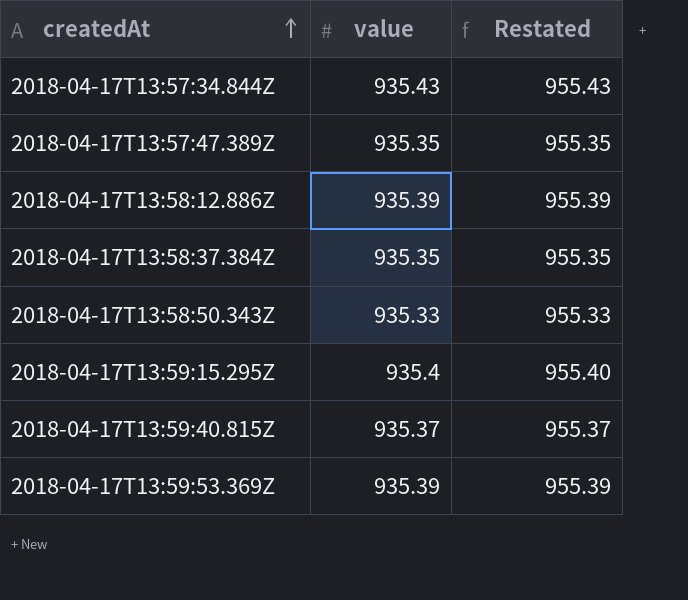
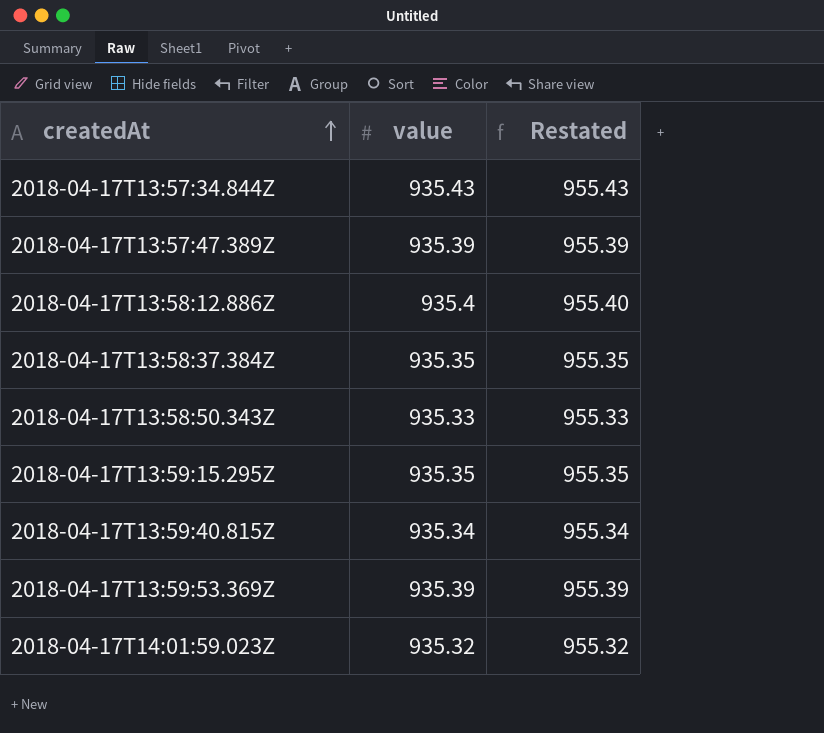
2018-04-17T13:57:47.389Z | value: 935.35 -> 935.39
2018-04-17T13:57:47.389Z | Restated: 955.35 -> 955.39
2018-04-17T13:58:12.886Z | value: 935.39 -> 935.4
2018-04-17T13:58:12.886Z | Restated: 955.39 -> 955.40
2018-04-17T13:59:15.295Z | value: 935.4 -> 935.35
2018-04-17T13:59:15.295Z | Restated: 955.40 -> 955.35
2018-04-17T13:59:40.815Z | value: 935.37 -> 935.34
2018-04-17T13:59:40.815Z | Restated: 955.37 -> 955.34
row 2018-04-17T14:01:59.023Z: none -> 935.32 | 955.32

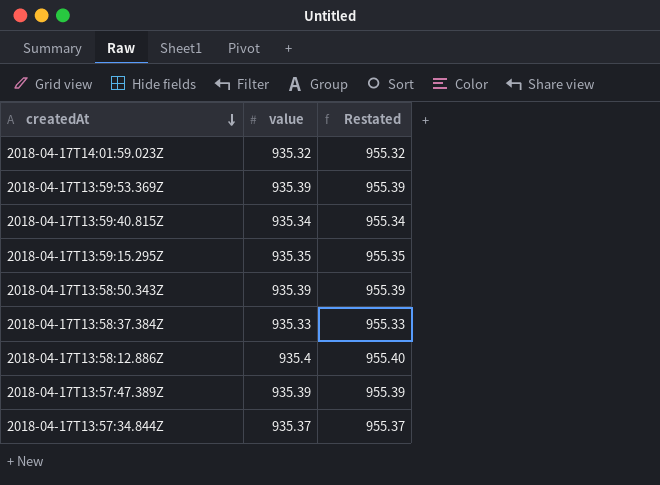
row order: createdAt ascending -> createdAt descending
2018-04-17T13:58:50.343Z | value: 935.33 -> 935.39
2018-04-17T13:58:50.343Z | Restated: 955.33 -> 955.39
2018-04-17T13:58:37.384Z | value: 935.35 -> 935.33
2018-04-17T13:58:37.384Z | Restated: 955.35 -> 955.33
2018-04-17T13:57:34.844Z | value: 935.43 -> 935.37
2018-04-17T13:57:34.844Z | Restated: 955.43 -> 955.37

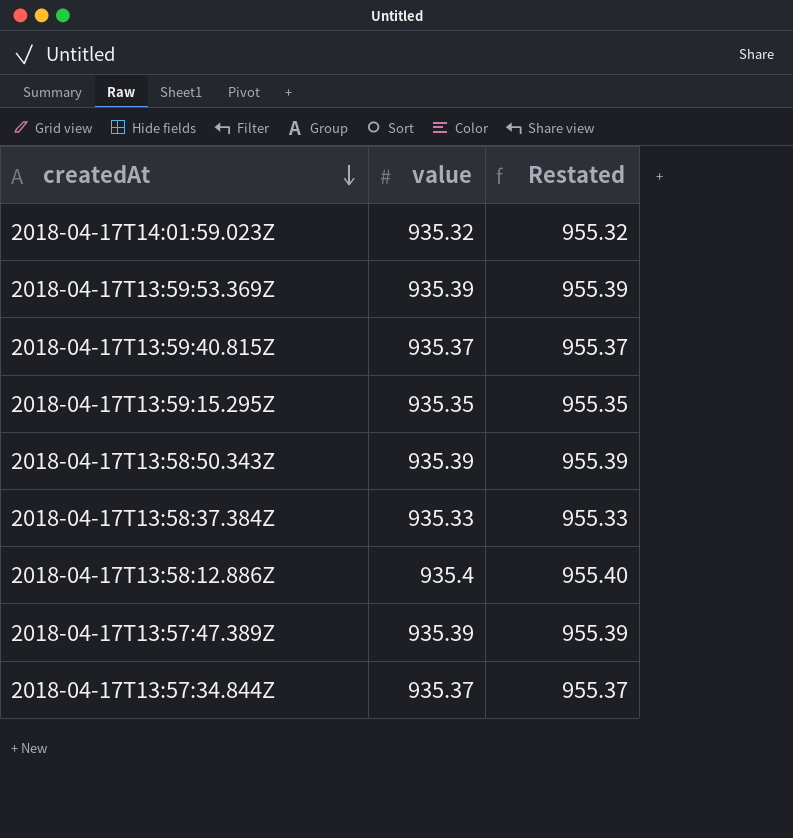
2018-04-17T13:59:40.815Z | value: 935.34 -> 935.37
2018-04-17T13:59:40.815Z | Restated: 955.34 -> 955.37

